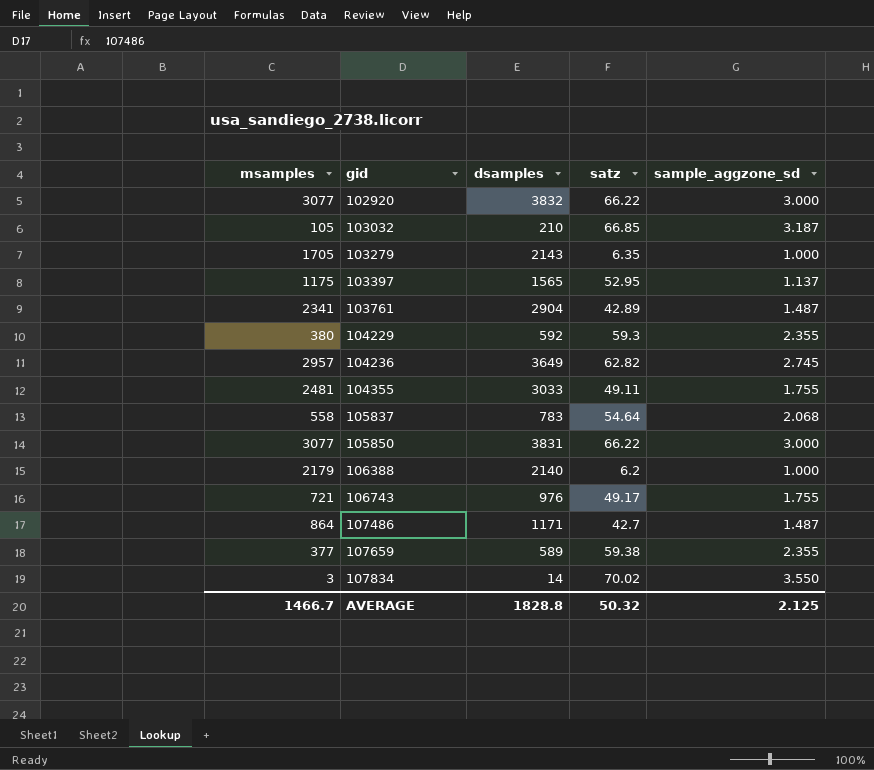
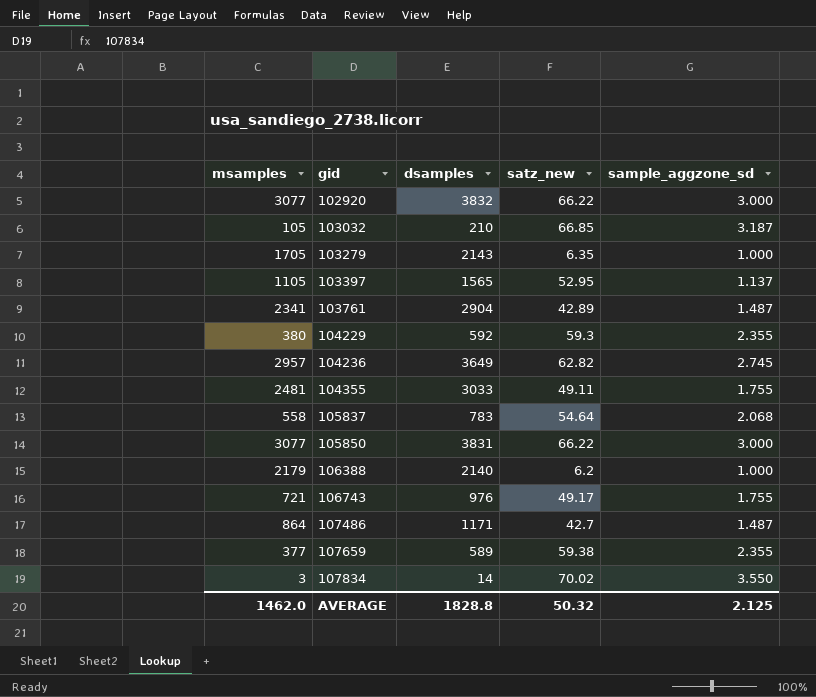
column name: satz -> satz_new
103397 | msamples: 1175 -> 1105
AVERAGE | msamples: 1466.7 -> 1462.0

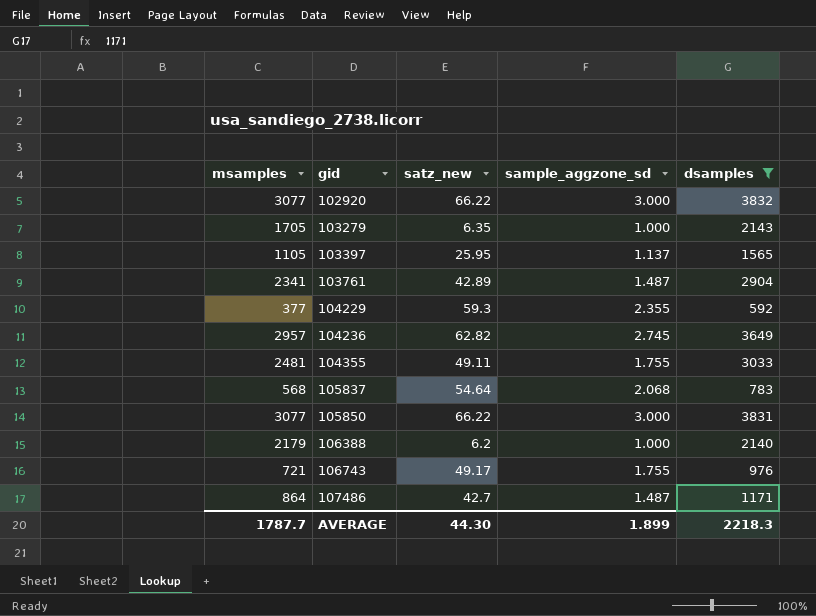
filter: none -> dsamples >= 592
column dsamples | position: 3 -> 5
103397 | satz_new: 52.95 -> 25.95
104229 | msamples: 380 -> 377
105837 | msamples: 558 -> 568
AVERAGE | msamples: 1462.0 -> 1787.7
AVERAGE | satz_new: 50.32 -> 44.30
AVERAGE | sample_aggzone_sd: 2.125 -> 1.899
AVERAGE | dsamples: 1828.8 -> 2218.3

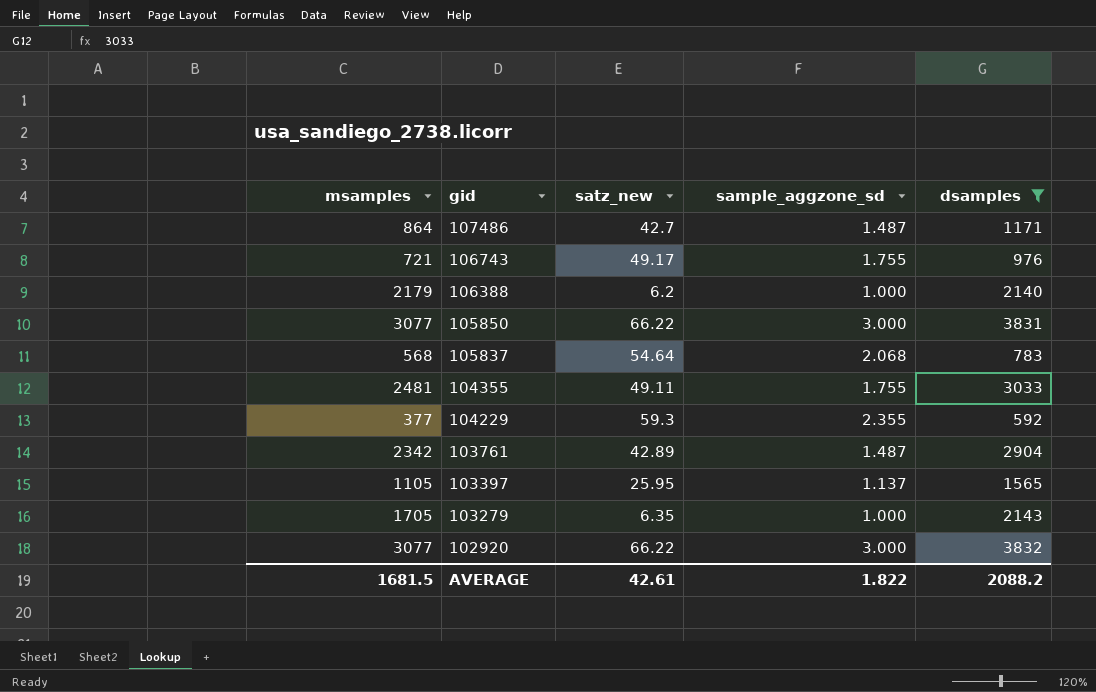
row order: gid ascending -> gid descending
row 104236: 2957 | 62.82 | 2.745 | 3649 -> none
103761 | msamples: 2341 -> 2342
AVERAGE | msamples: 1787.7 -> 1681.5
AVERAGE | satz_new: 44.30 -> 42.61
AVERAGE | sample_aggzone_sd: 1.899 -> 1.822
AVERAGE | dsamples: 2218.3 -> 2088.2

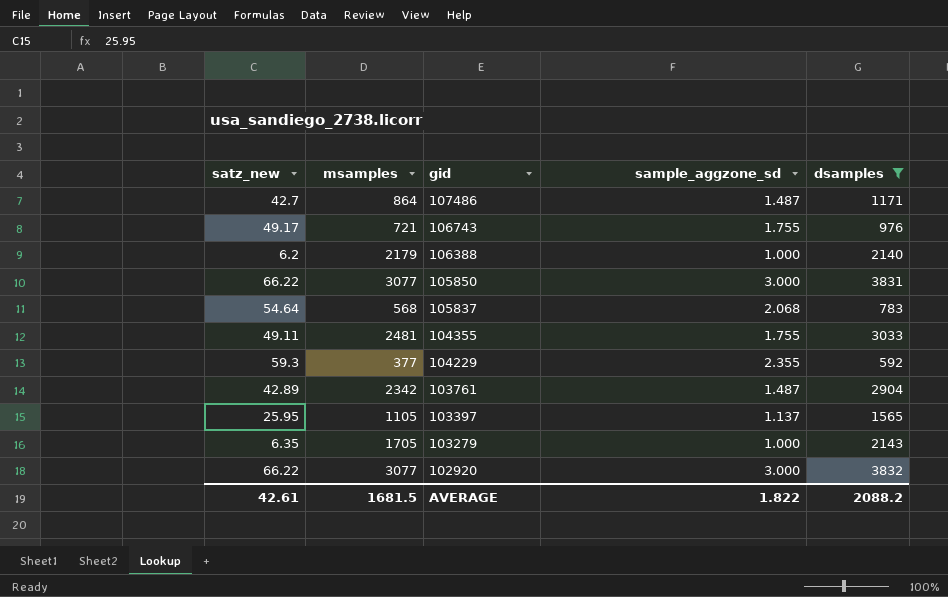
column satz_new | position: 3 -> 1

